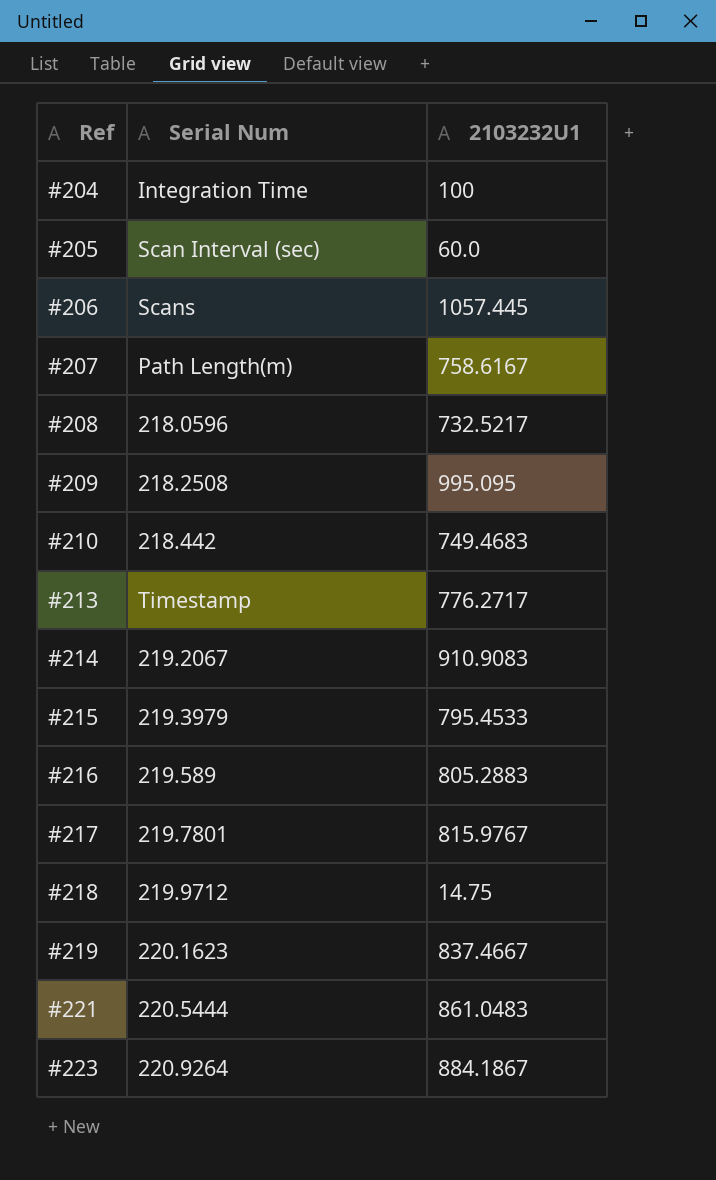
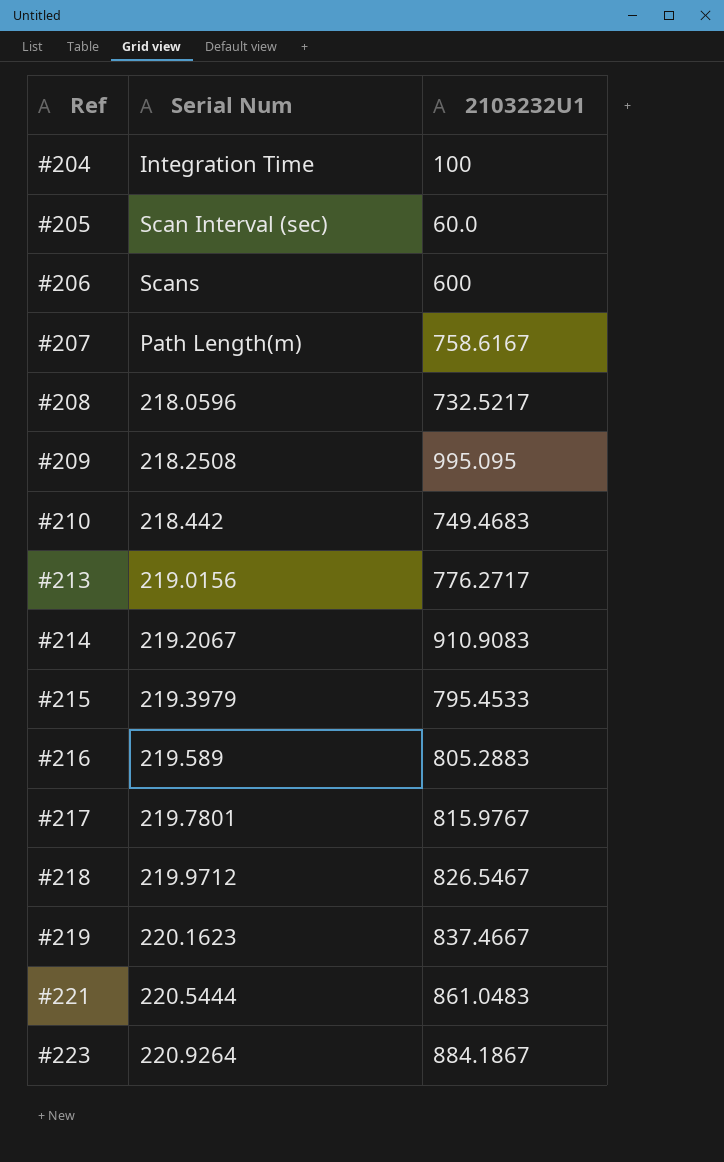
#206 | 2103232U1: 1057.445 -> 600
#213 | Serial Num: Timestamp -> 219.0156
#218 | 2103232U1: 14.75 -> 826.5467

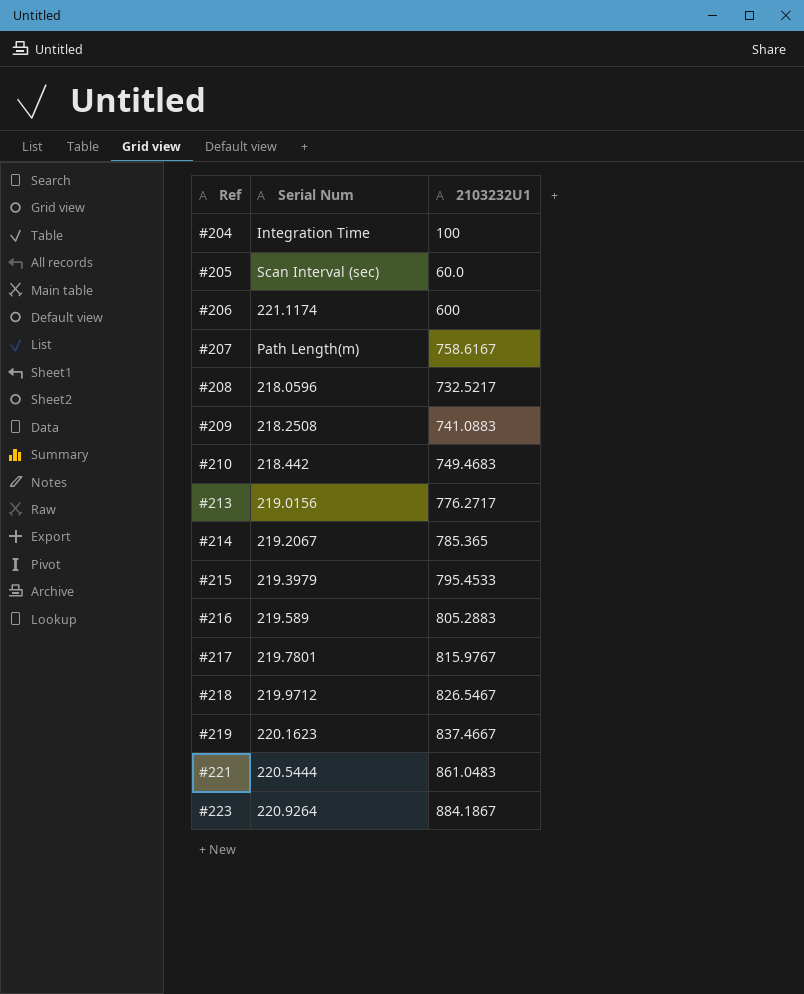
#206 | Serial Num: Scans -> 221.1174
#209 | 2103232U1: 995.095 -> 741.0883
#214 | 2103232U1: 910.9083 -> 785.365

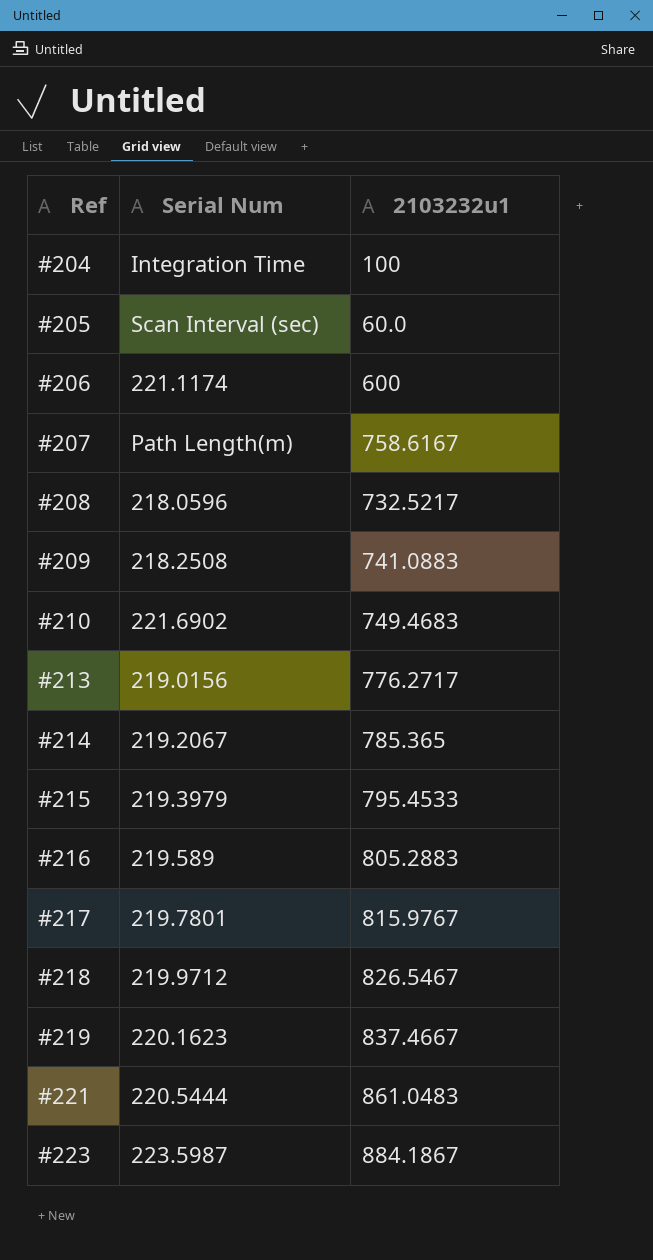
column name: 2103232U1 -> 2103232u1
#210 | Serial Num: 218.442 -> 221.6902
#223 | Serial Num: 220.9264 -> 223.5987

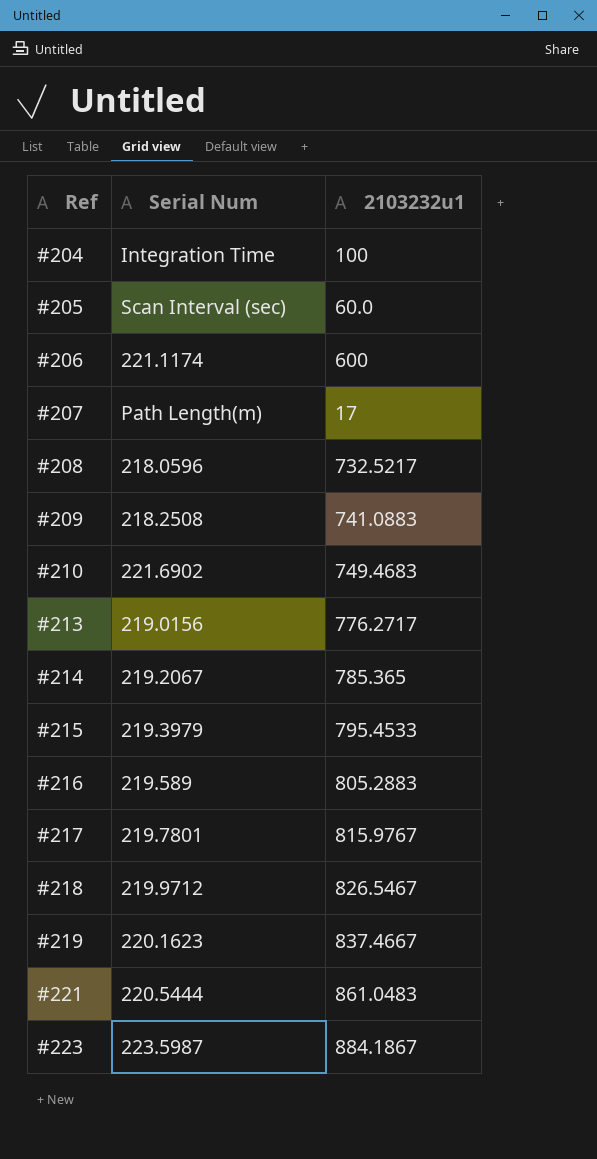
#207 | 2103232u1: 758.6167 -> 17

